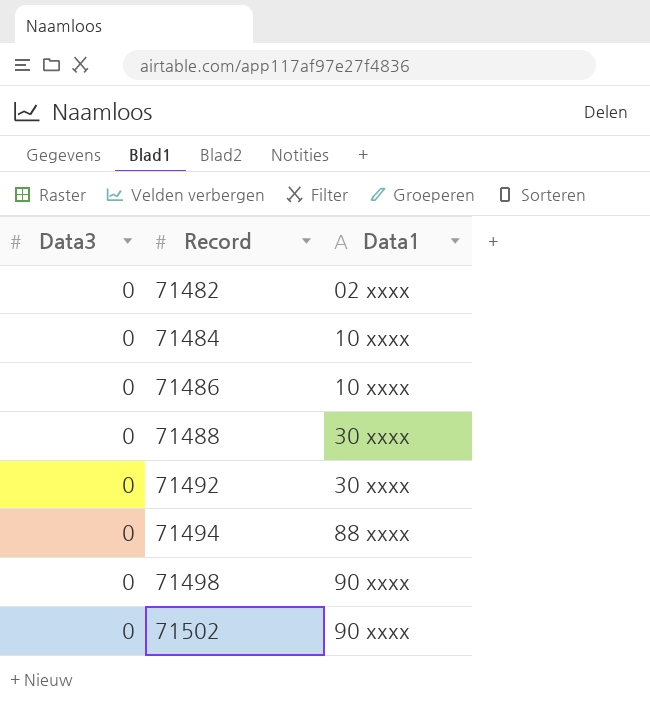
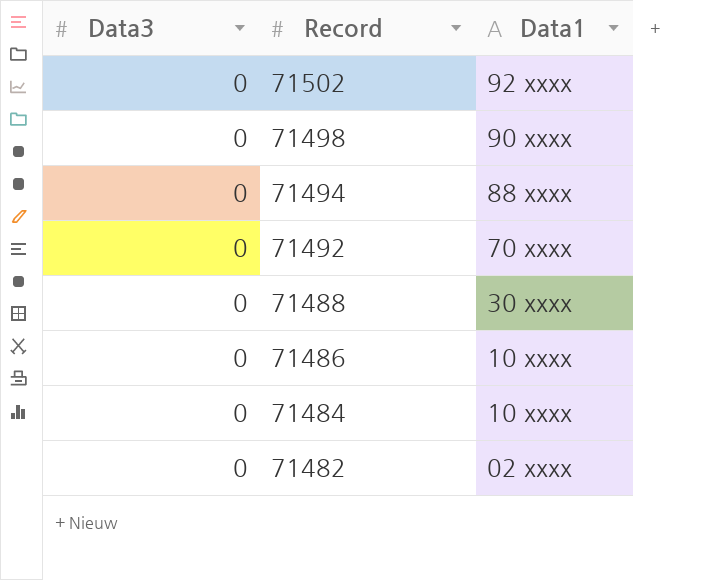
row order: Record ascending -> Record descending
71502 | Data1: 90 xxxx -> 92 xxxx
71492 | Data1: 30 xxxx -> 70 xxxx

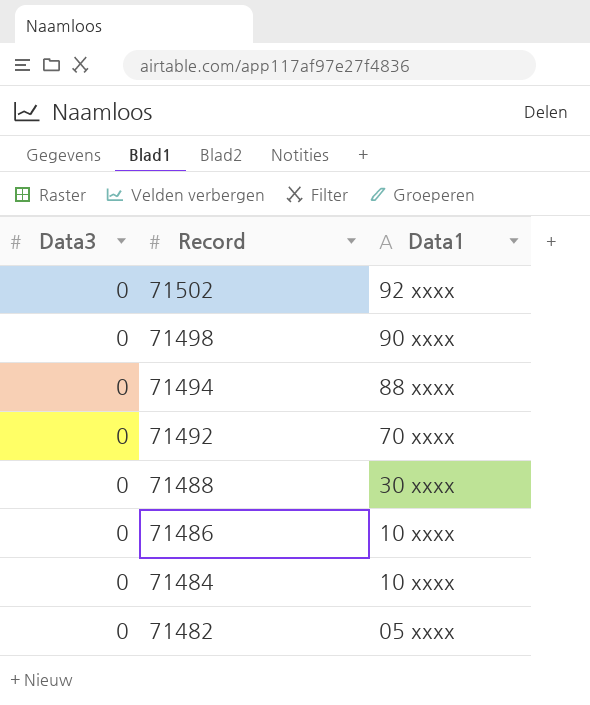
71482 | Data1: 02 xxxx -> 05 xxxx

